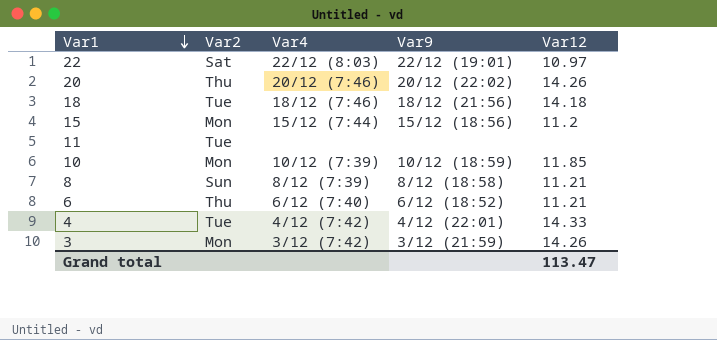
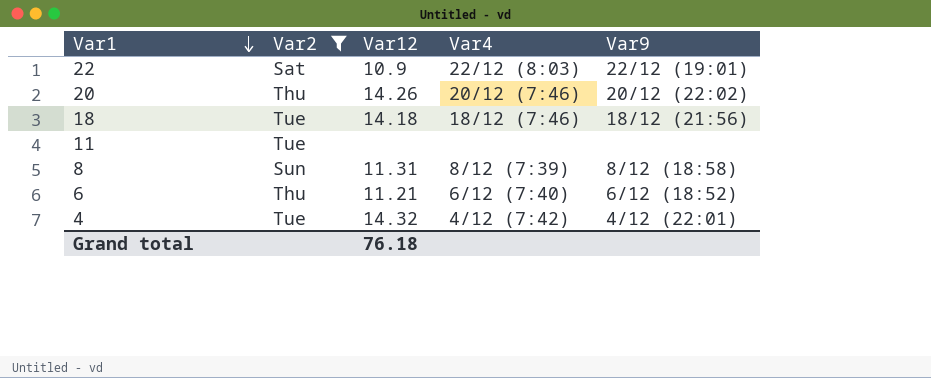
filter: none -> Var2 != Mon
column Var12 | position: 5 -> 3
22 | Var12: 10.97 -> 10.9
8 | Var12: 11.21 -> 11.31
4 | Var12: 14.33 -> 14.32
Grand total | Var12: 113.47 -> 76.18

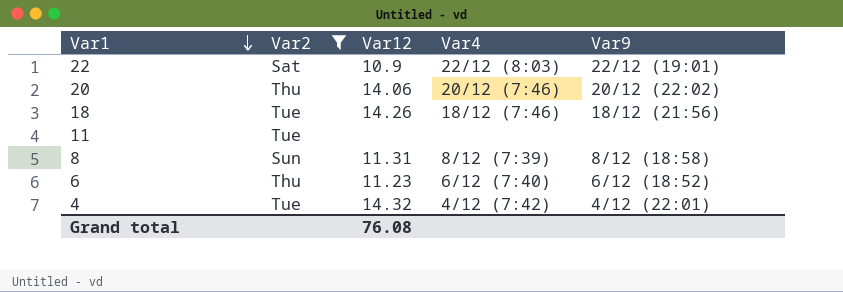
20 | Var12: 14.26 -> 14.06
18 | Var12: 14.18 -> 14.26
6 | Var12: 11.21 -> 11.23
Grand total | Var12: 76.18 -> 76.08

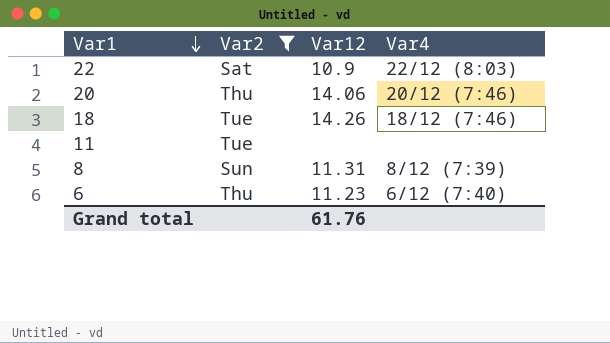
column Var9 | position: 5 -> none
row 4: Tue | 14.32 | 4/12 (7:42) | 4/12 (22:01) -> none
Grand total | Var12: 76.08 -> 61.76

